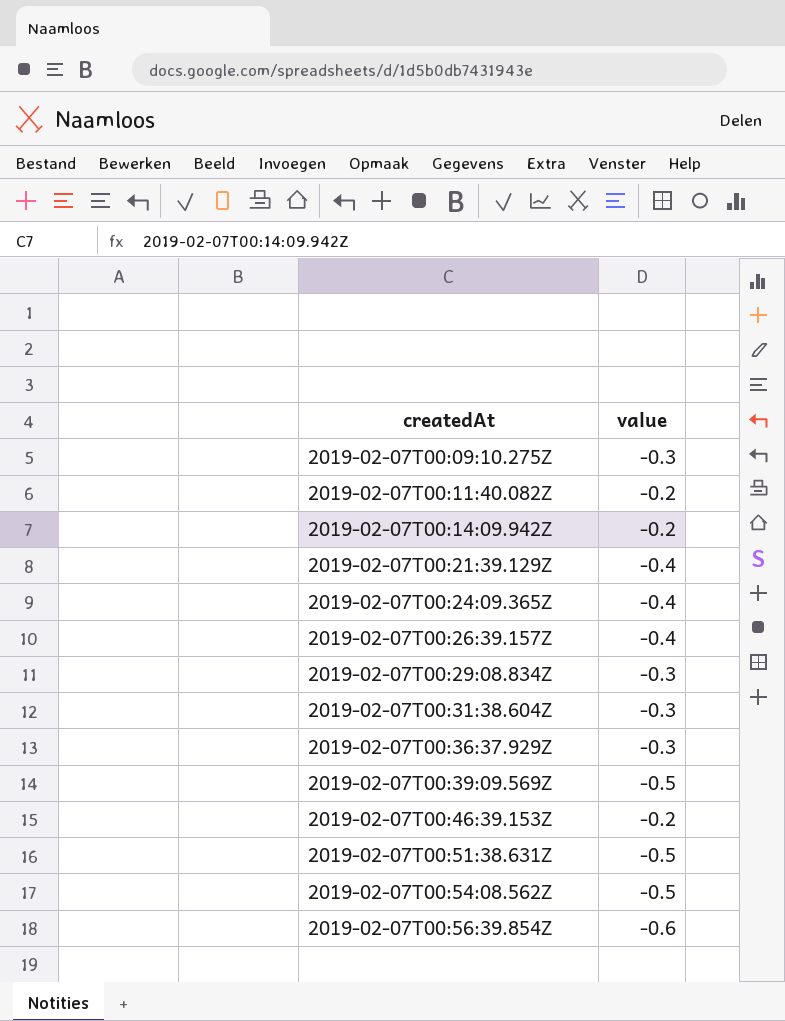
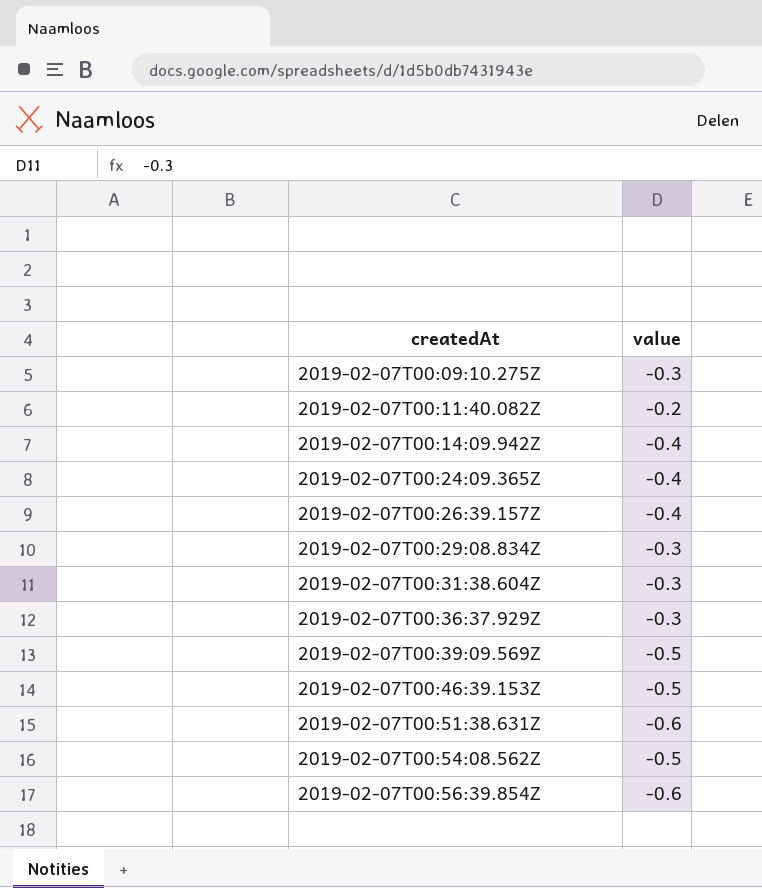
row 2019-02-07T00:21:39.129Z: -0.4 -> none
2019-02-07T00:14:09.942Z | value: -0.2 -> -0.4
2019-02-07T00:46:39.153Z | value: -0.2 -> -0.5
2019-02-07T00:51:38.631Z | value: -0.5 -> -0.6

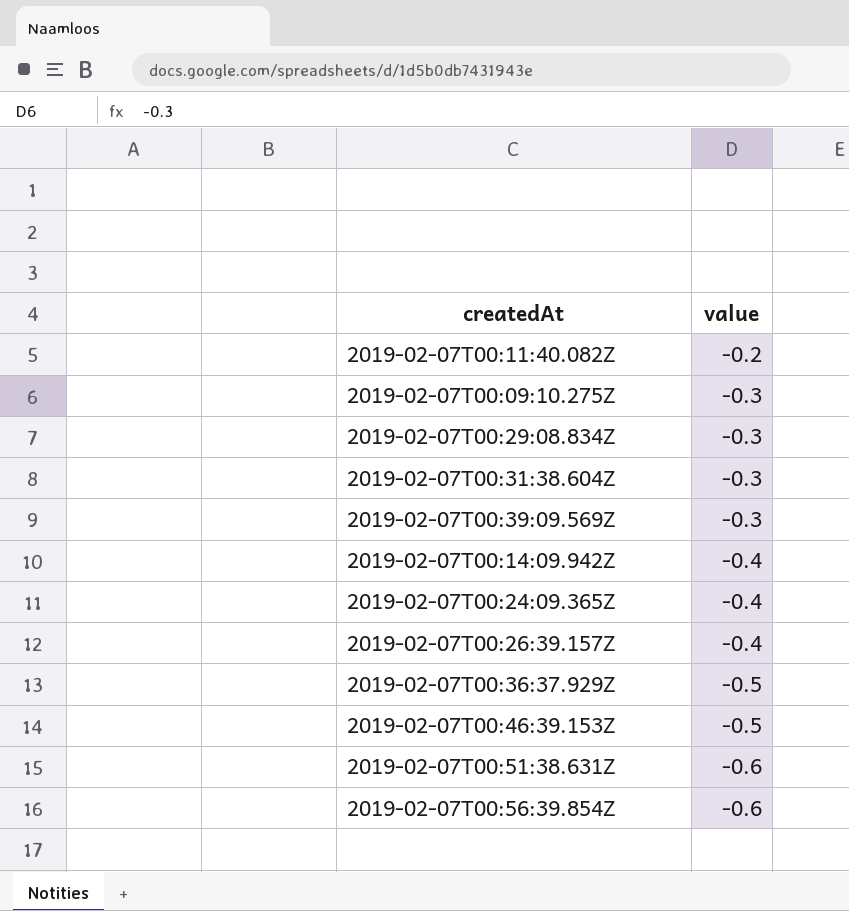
row order: createdAt ascending -> value descending
row 2019-02-07T00:54:08.562Z: -0.5 -> none
2019-02-07T00:39:09.569Z | value: -0.5 -> -0.3
2019-02-07T00:36:37.929Z | value: -0.3 -> -0.5

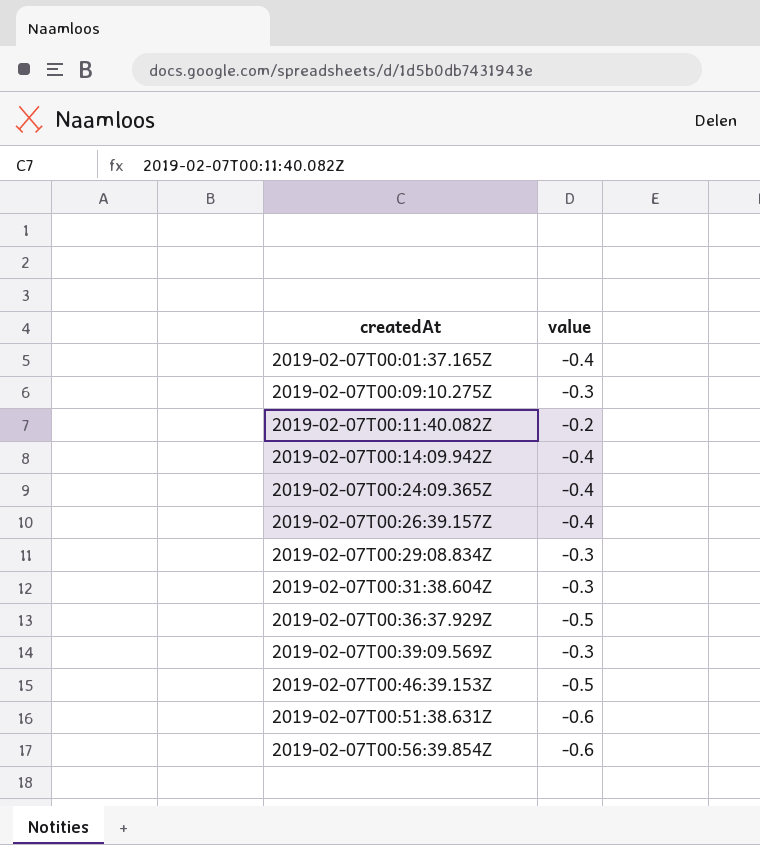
row order: value descending -> createdAt ascending
row 2019-02-07T00:01:37.165Z: none -> -0.4

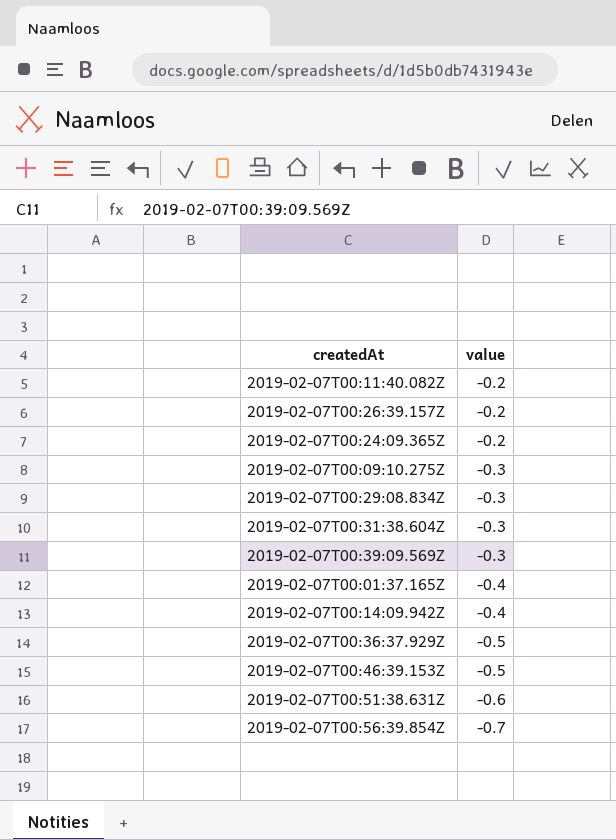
row order: createdAt ascending -> value descending
2019-02-07T00:26:39.157Z | value: -0.4 -> -0.2
2019-02-07T00:24:09.365Z | value: -0.4 -> -0.2
2019-02-07T00:56:39.854Z | value: -0.6 -> -0.7

